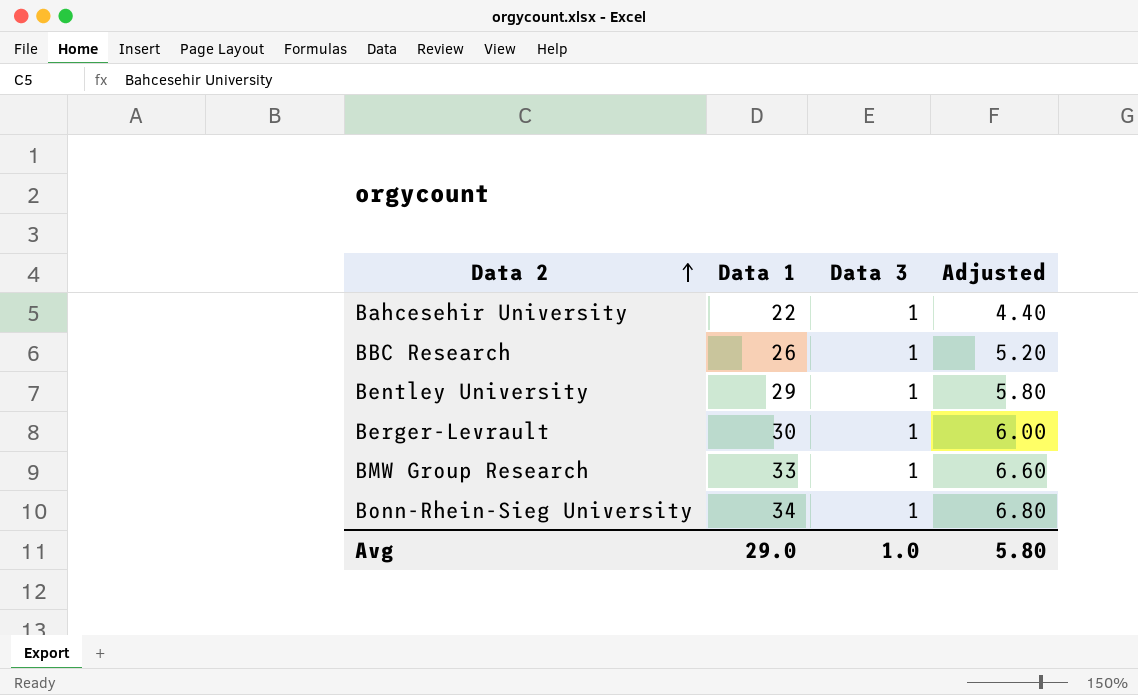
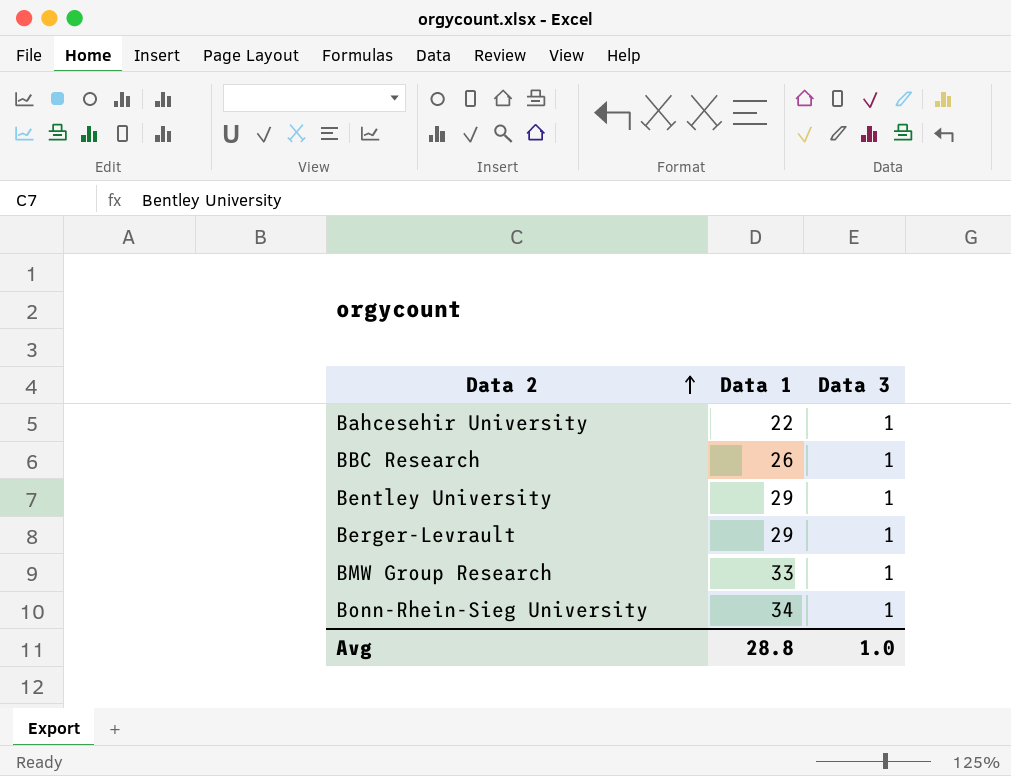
column Adjusted | formula: [Data 1] * 0.2 -> none
Berger-Levrault | Data 1: 30 -> 29
Avg | Data 1: 29.0 -> 28.8

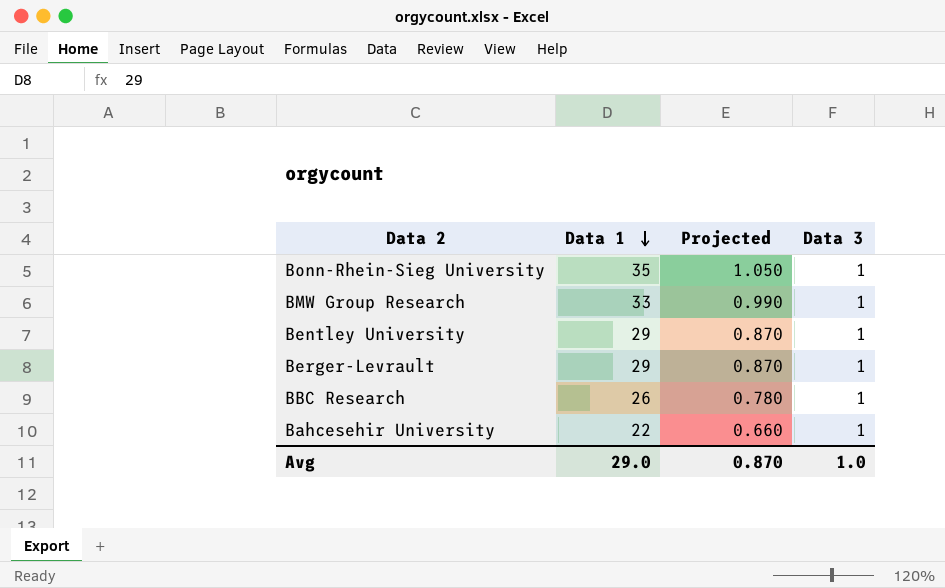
row order: Data 2 ascending -> Data 1 descending
column Projected | formula: none -> [Data 1] * 0.03
Bonn-Rhein-Sieg University | Data 1: 34 -> 35
Avg | Data 1: 28.8 -> 29.0

